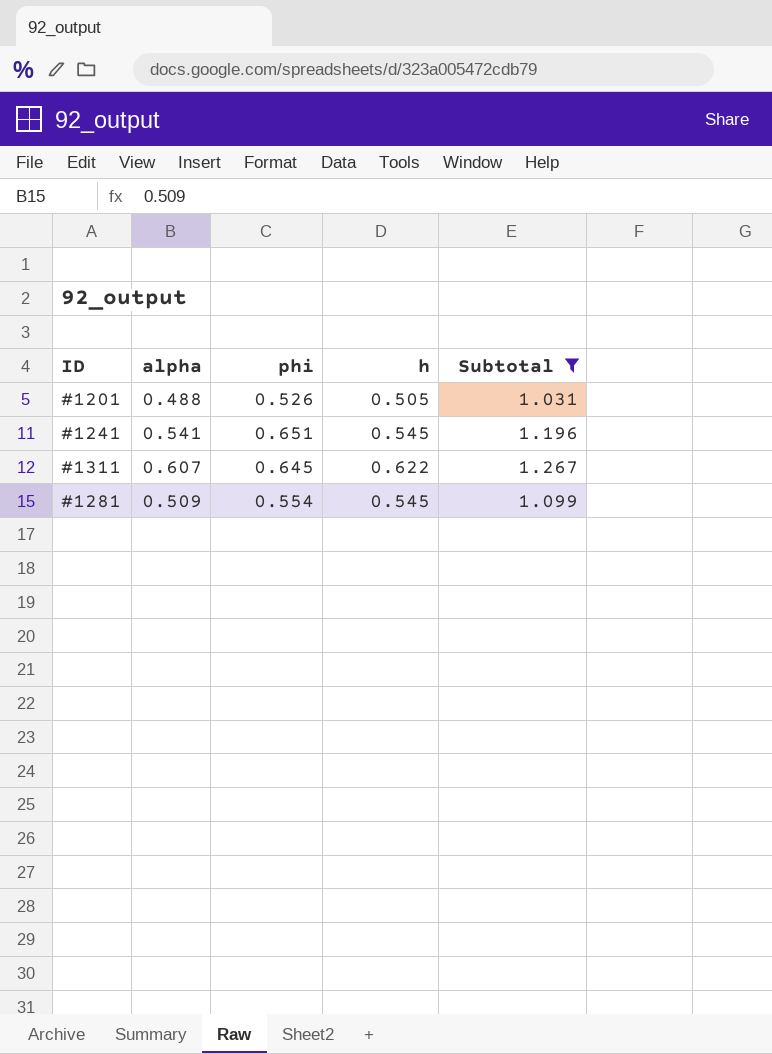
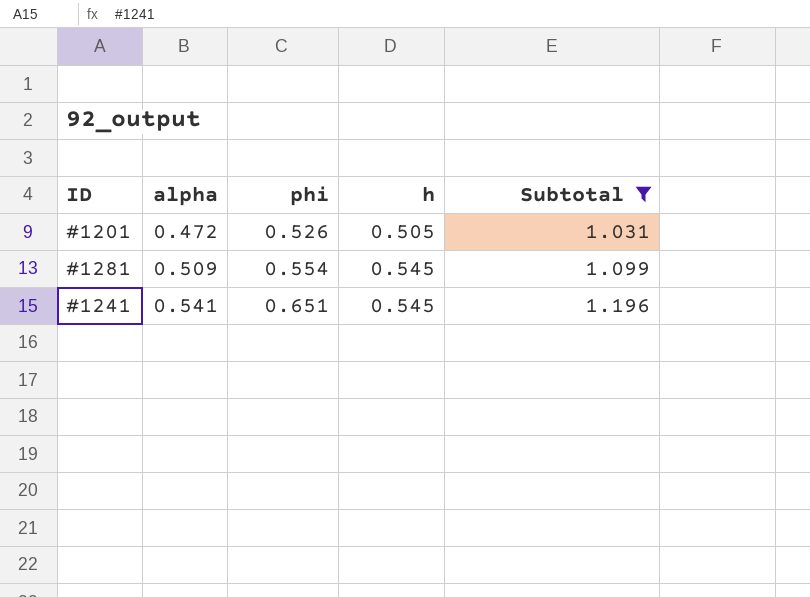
row order: none -> alpha ascending
row #1311: 0.607 | 0.645 | 0.622 | 1.267 -> none
#1201 | alpha: 0.488 -> 0.472

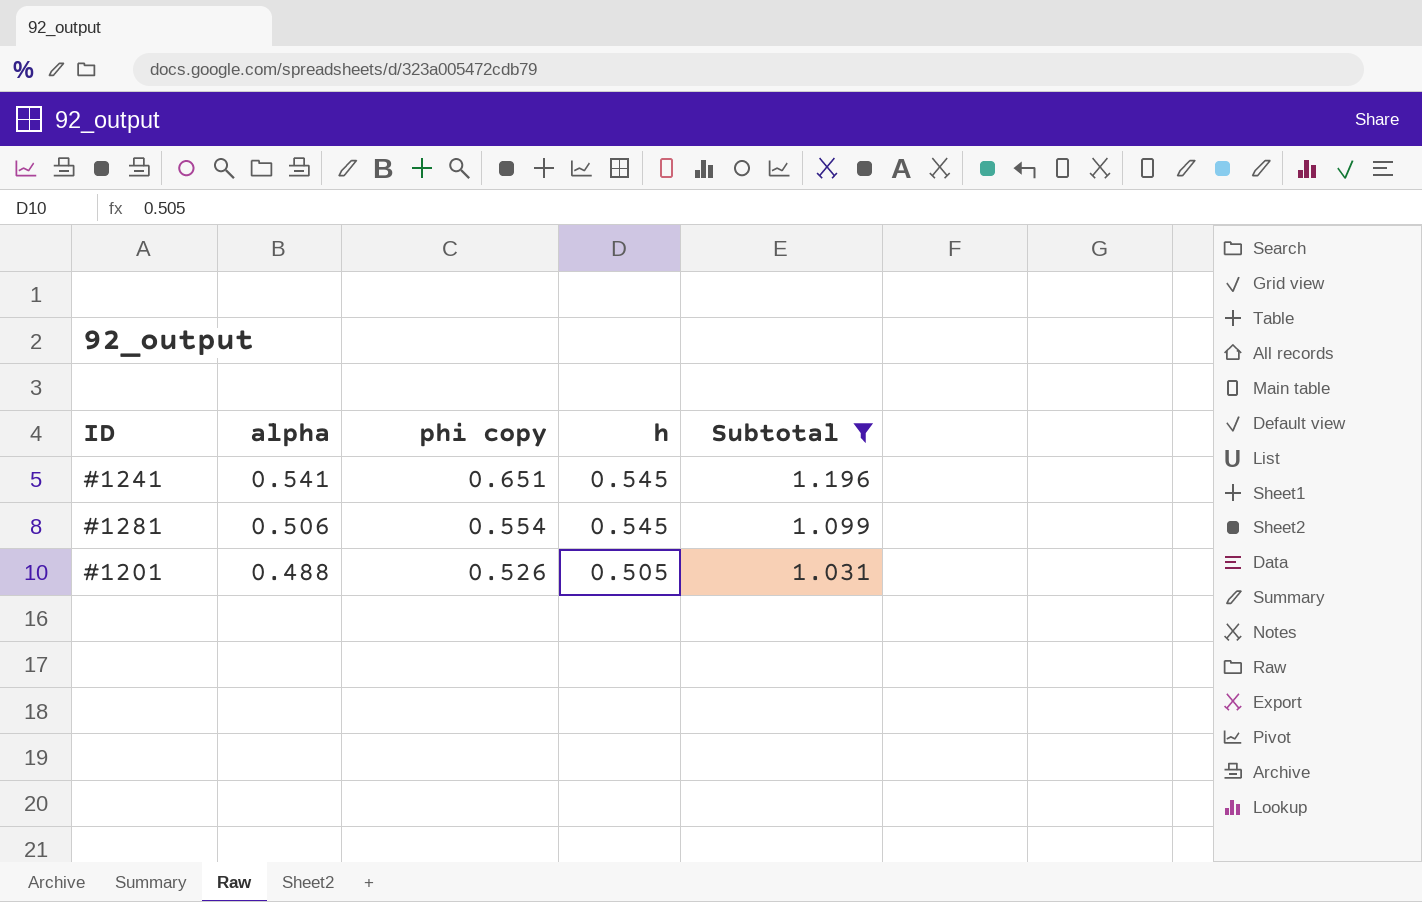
row order: alpha ascending -> alpha descending
column name: phi -> phi copy
#1281 | alpha: 0.509 -> 0.506
#1201 | alpha: 0.472 -> 0.488

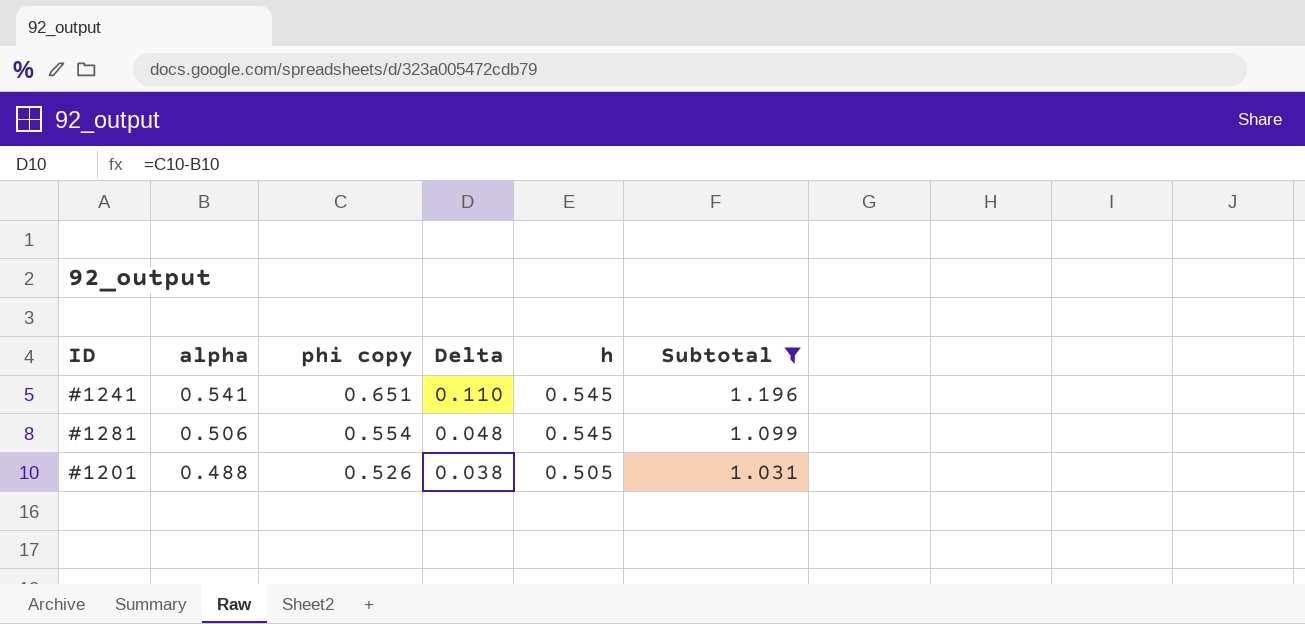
column Delta | formula: none -> [phi copy] - [alpha]

